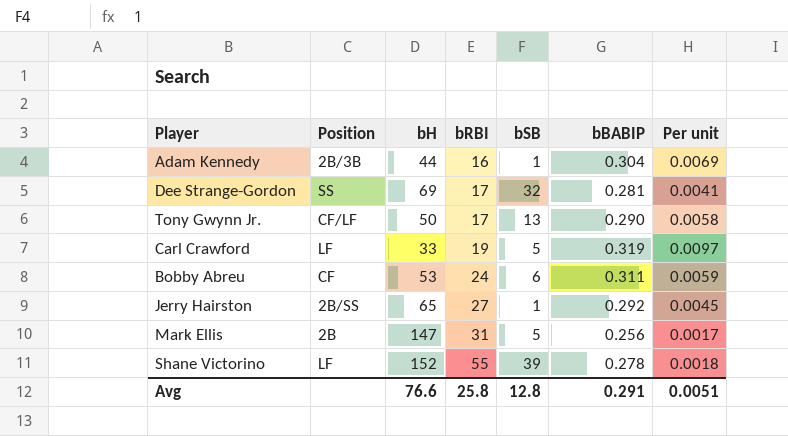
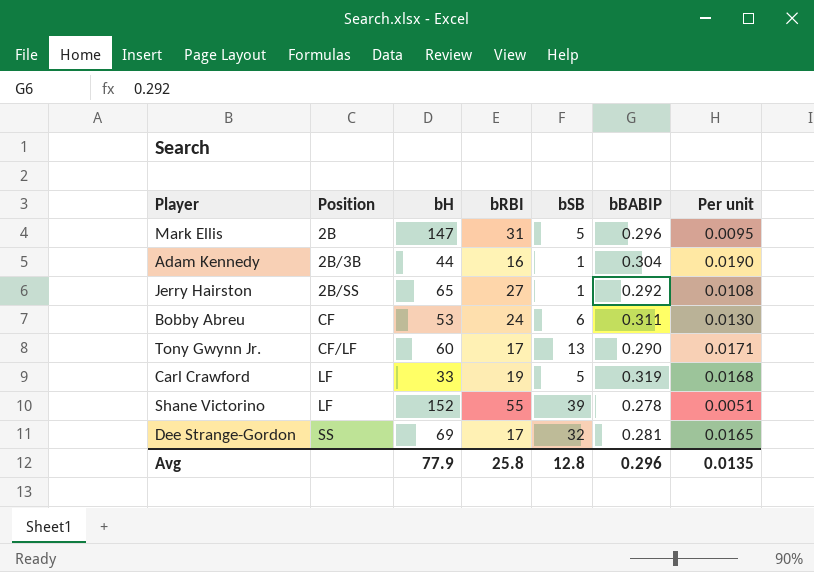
row order: bRBI ascending -> Position ascending
column Per unit | formula: [bBABIP] / [bH] -> [bBABIP] / [bRBI]
Mark Ellis | bBABIP: 0.256 -> 0.296
Tony Gwynn Jr. | bH: 50 -> 60
Avg | bH: 76.6 -> 77.9
Avg | bBABIP: 0.291 -> 0.296
Avg | Per unit: 0.0051 -> 0.0135

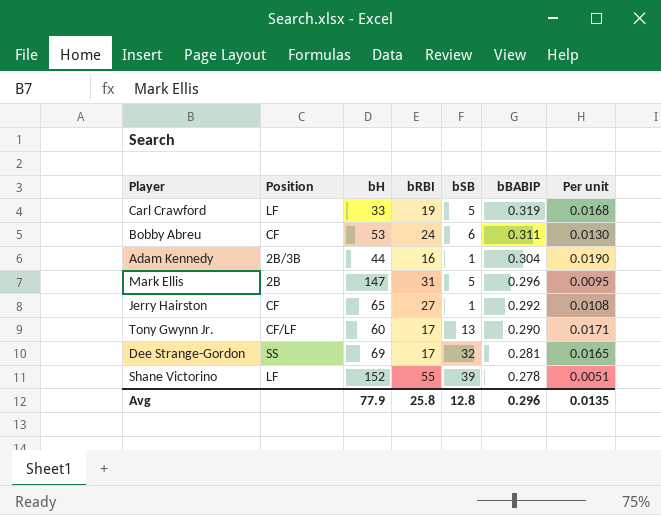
row order: Position ascending -> bBABIP descending
Jerry Hairston | Position: 2B/SS -> CF

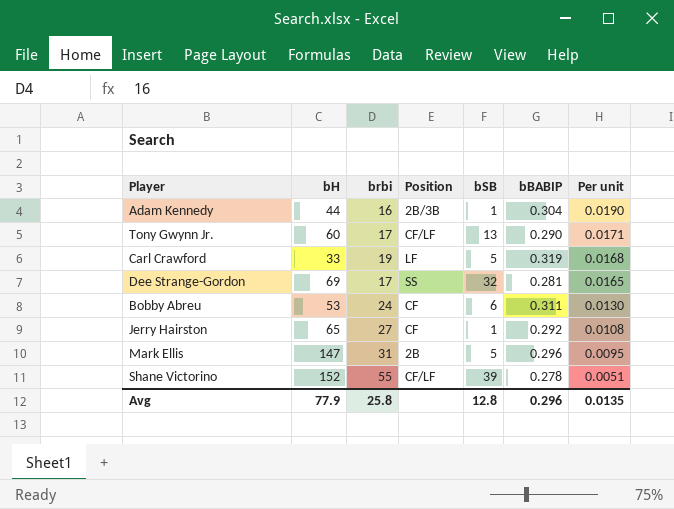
row order: bBABIP descending -> Per unit descending
column name: bRBI -> brbi
column Position | position: 2 -> 4
Shane Victorino | Position: LF -> CF/LF

